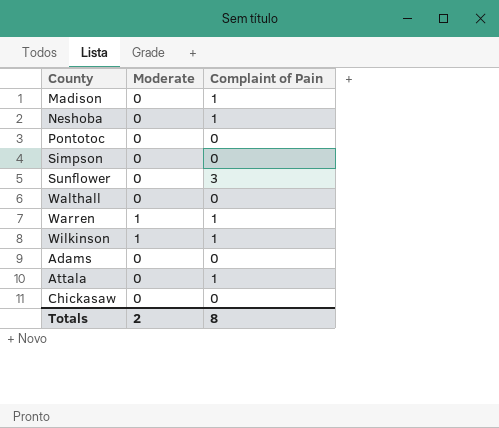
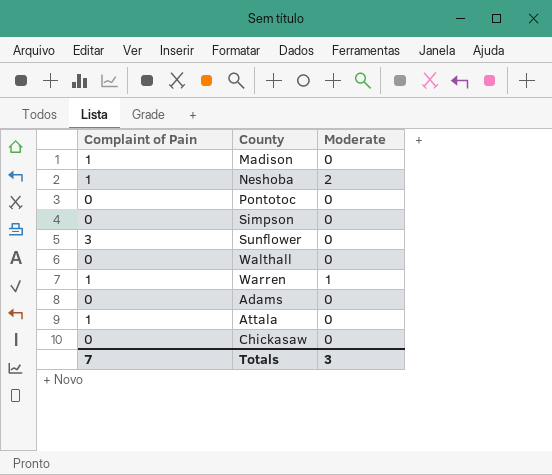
column Complaint of Pain | position: 3 -> 1
row Wilkinson: 1 | 1 -> none
Neshoba | Moderate: 0 -> 2
Totals | Complaint of Pain: 8 -> 7
Totals | Moderate: 2 -> 3

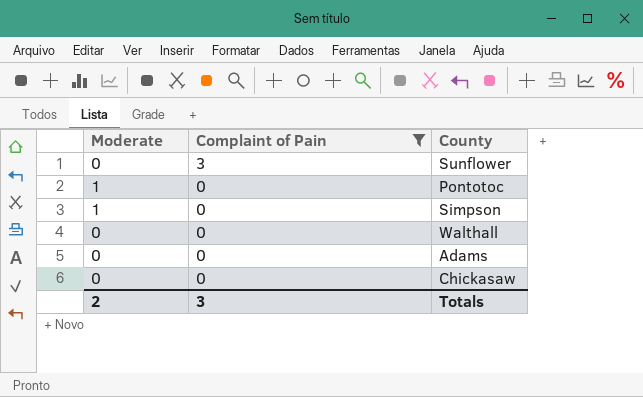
filter: none -> Complaint of Pain != 1
row order: none -> Complaint of Pain descending
column Moderate | position: 3 -> 1
Pontotoc | Moderate: 0 -> 1
Simpson | Moderate: 0 -> 1
Totals | Moderate: 3 -> 2
Totals | Complaint of Pain: 7 -> 3

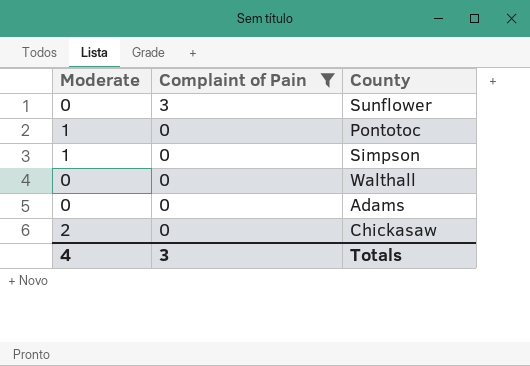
Chickasaw | Moderate: 0 -> 2
Totals | Moderate: 2 -> 4

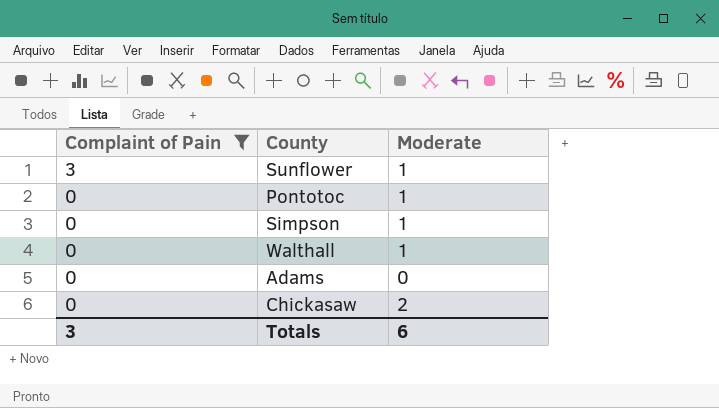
column Moderate | position: 1 -> 3
Sunflower | Moderate: 0 -> 1
Walthall | Moderate: 0 -> 1
Totals | Moderate: 4 -> 6

